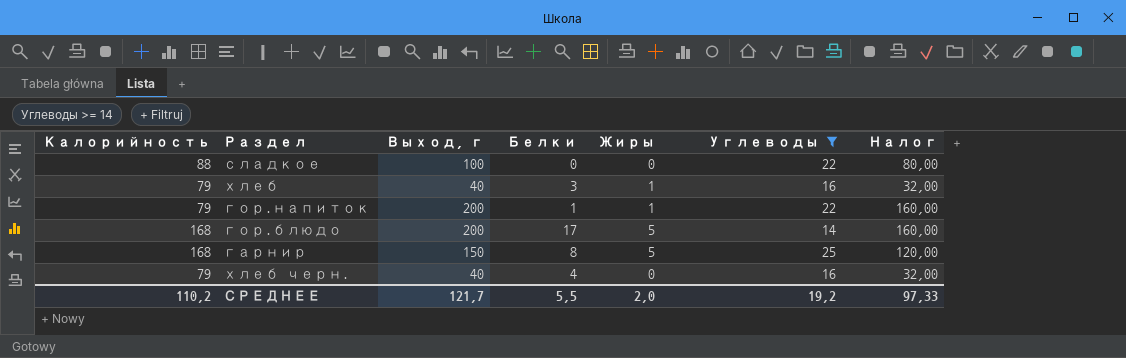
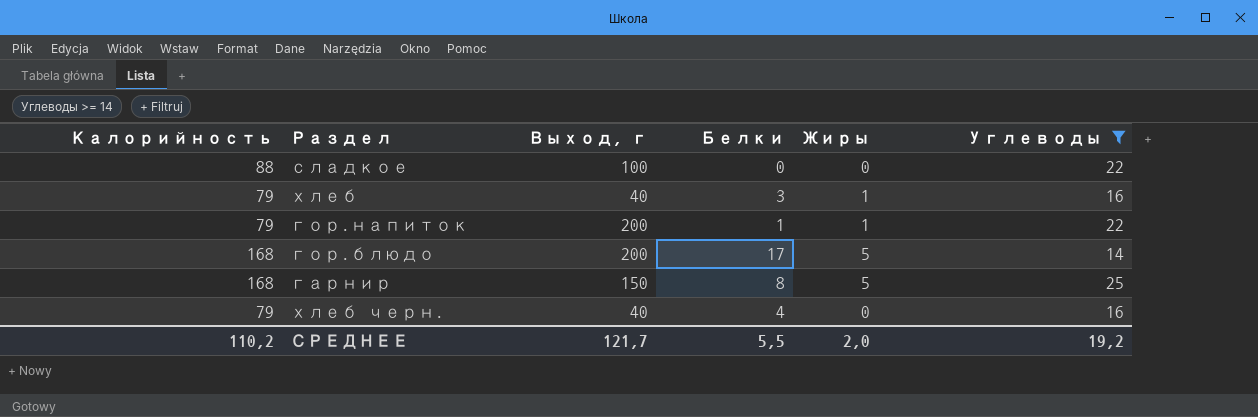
column Налог | formula: [Выход, г] * 0,8 -> none

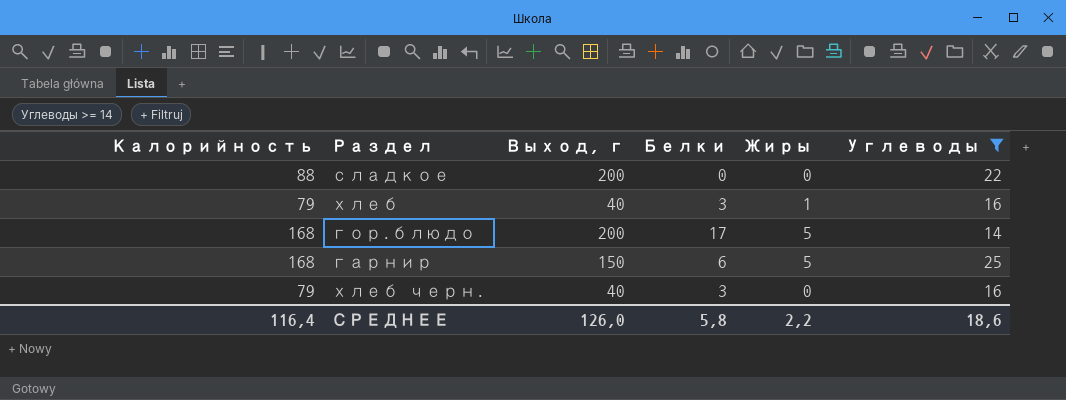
row гор.напиток: 79 | 200 | 1 | 1 | 22 -> none
сладкое | Выход, г: 100 -> 200
гарнир | Белки: 8 -> 6
хлеб черн. | Белки: 4 -> 3
СРЕДНЕЕ | Калорийность: 110,2 -> 116,4
СРЕДНЕЕ | Выход, г: 121,7 -> 126,0
СРЕДНЕЕ | Белки: 5,5 -> 5,8
СРЕДНЕЕ | Жиры: 2,0 -> 2,2
СРЕДНЕЕ | Углеводы: 19,2 -> 18,6

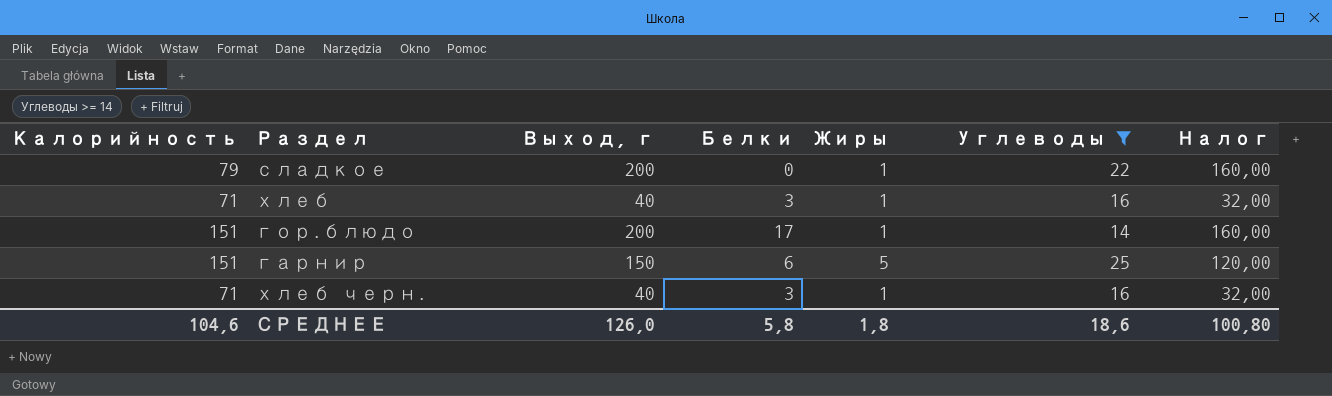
column Налог | formula: none -> [Выход, г] * 0,8
сладкое | Калорийность: 88 -> 79
сладкое | Жиры: 0 -> 1
хлеб | Калорийность: 79 -> 71
гор.блюдо | Калорийность: 168 -> 151
гор.блюдо | Жиры: 5 -> 1
гарнир | Калорийность: 168 -> 151
хлеб черн. | Калорийность: 79 -> 71
хлеб черн. | Жиры: 0 -> 1
СРЕДНЕЕ | Калорийность: 116,4 -> 104,6
СРЕДНЕЕ | Жиры: 2,2 -> 1,8

